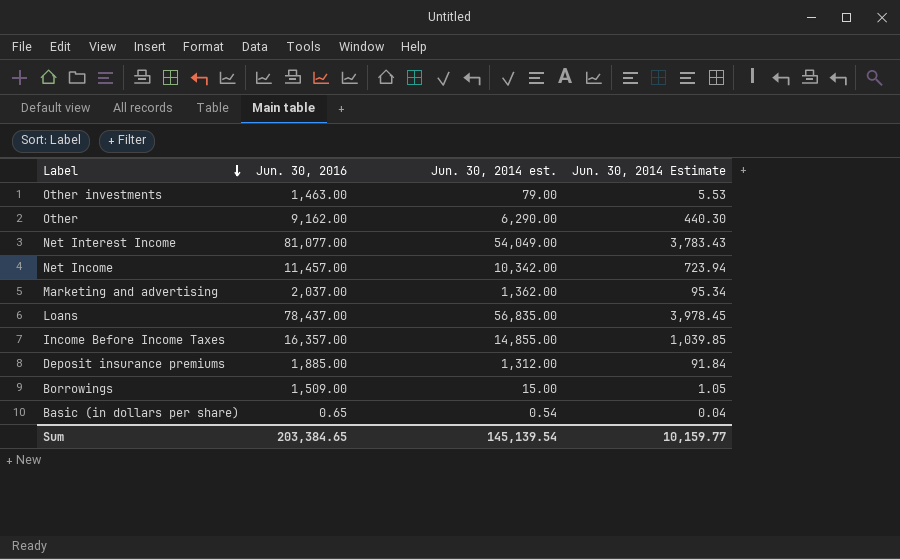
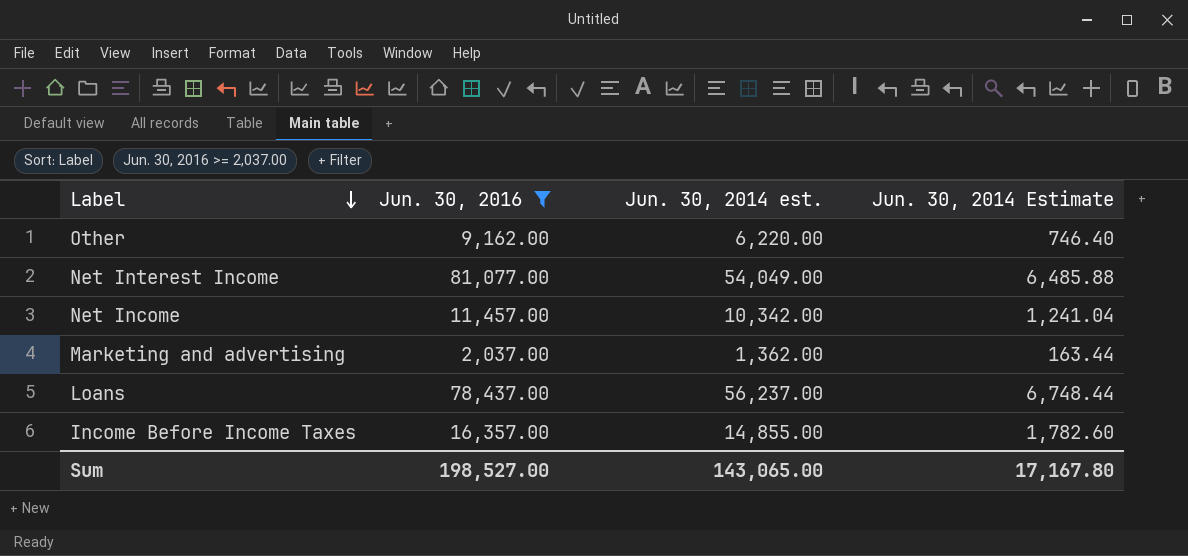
filter: none -> Jun. 30, 2016 >= 2,037.00
column Jun. 30, 2014 Estimate | formula: [Jun. 30, 2014 est.] * 0.07 -> [Jun. 30, 2014 est.] * 0.12
Other | Jun. 30, 2014 est.: 6,290.00 -> 6,220.00
Loans | Jun. 30, 2014 est.: 56,835.00 -> 56,237.00
Sum | Jun. 30, 2016: 203,384.65 -> 198,527.00
Sum | Jun. 30, 2014 est.: 145,139.54 -> 143,065.00
Sum | Jun. 30, 2014 Estimate: 10,159.77 -> 17,167.80

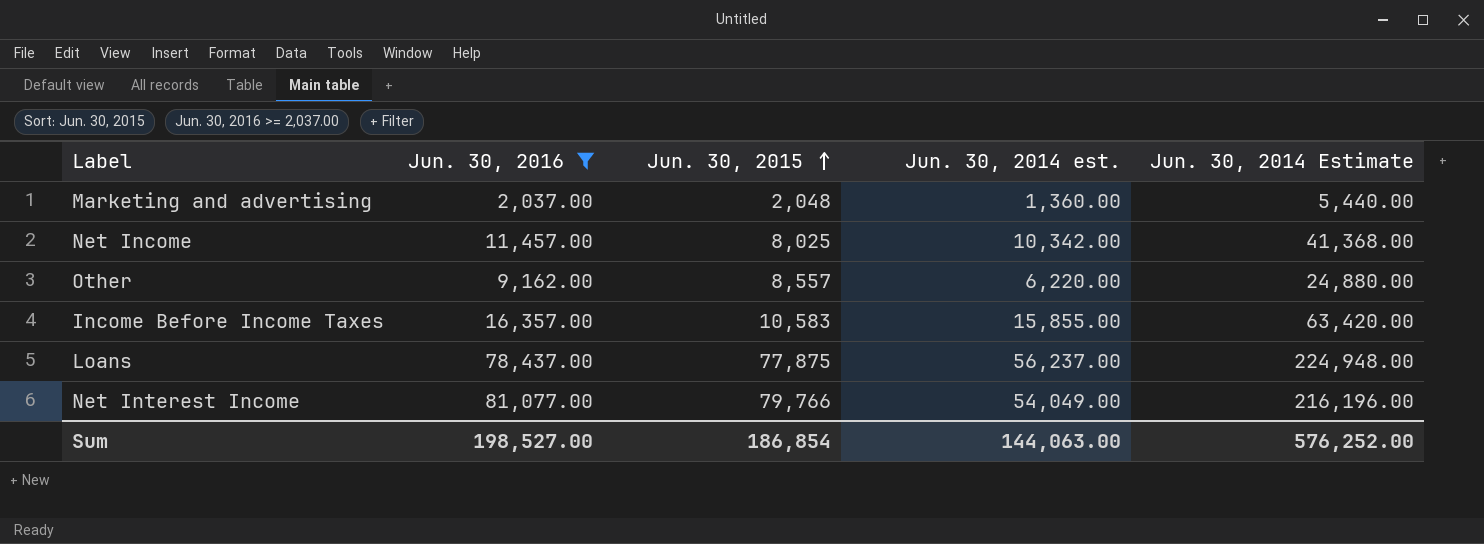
row order: Label descending -> Jun. 30, 2015 ascending
column Jun. 30, 2015 | position: none -> 3
column Jun. 30, 2014 Estimate | formula: [Jun. 30, 2014 est.] * 0.12 -> [Jun. 30, 2014 est.] * 4
Marketing and advertising | Jun. 30, 2014 est.: 1,362.00 -> 1,360.00
Income Before Income Taxes | Jun. 30, 2014 est.: 14,855.00 -> 15,855.00
Sum | Jun. 30, 2014 est.: 143,065.00 -> 144,063.00
Sum | Jun. 30, 2014 Estimate: 17,167.80 -> 576,252.00

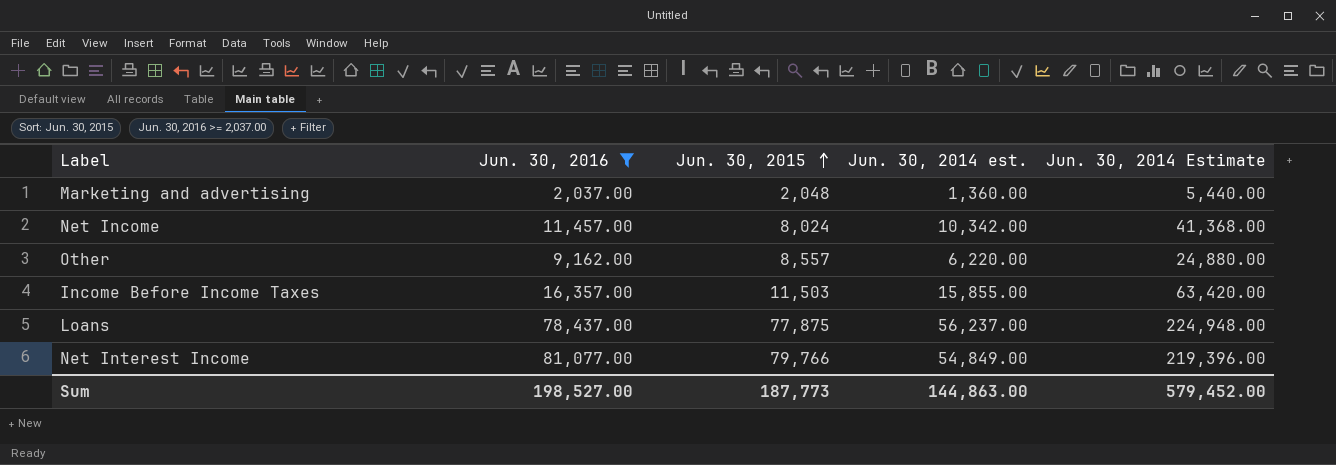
Net Income | Jun. 30, 2015: 8,025 -> 8,024
Income Before Income Taxes | Jun. 30, 2015: 10,583 -> 11,503
Net Interest Income | Jun. 30, 2014 est.: 54,049.00 -> 54,849.00
Net Interest Income | Jun. 30, 2014 Estimate: 216,196.00 -> 219,396.00
Sum | Jun. 30, 2015: 186,854 -> 187,773
Sum | Jun. 30, 2014 est.: 144,063.00 -> 144,863.00
Sum | Jun. 30, 2014 Estimate: 576,252.00 -> 579,452.00

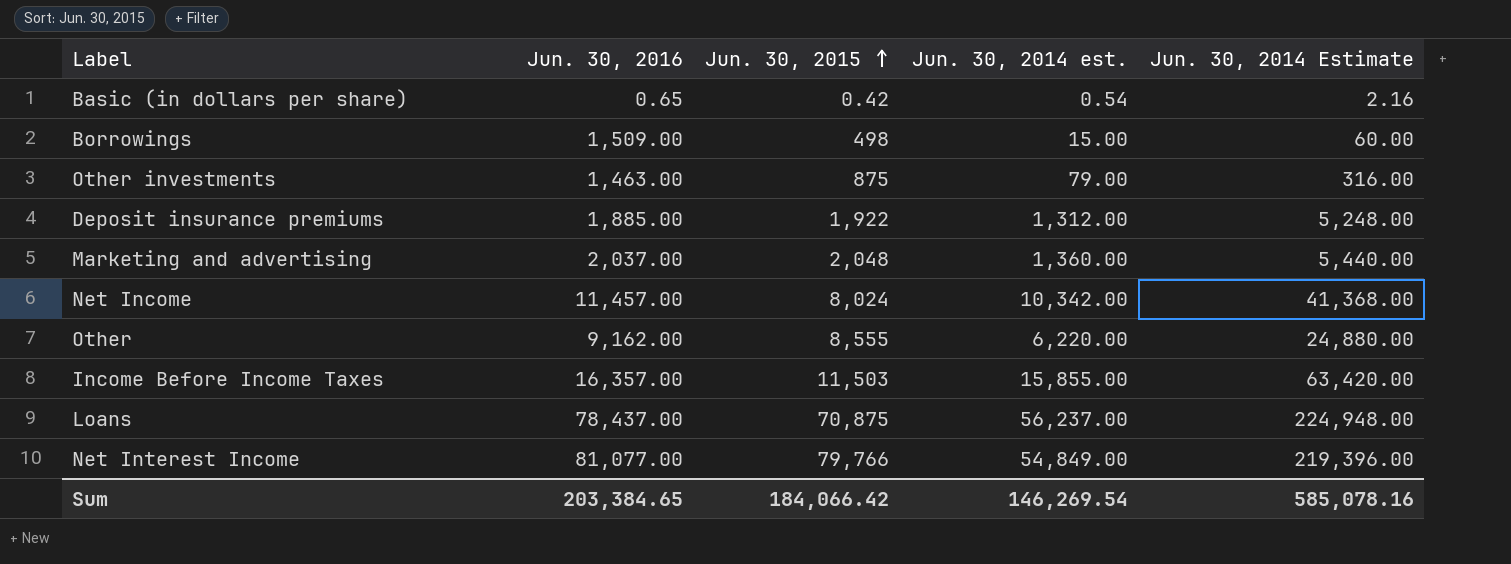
filter: Jun. 30, 2016 >= 2,037.00 -> none
Other | Jun. 30, 2015: 8,557 -> 8,555
Loans | Jun. 30, 2015: 77,875 -> 70,875
Sum | Jun. 30, 2016: 198,527.00 -> 203,384.65
Sum | Jun. 30, 2015: 187,773 -> 184,066.42
Sum | Jun. 30, 2014 est.: 144,863.00 -> 146,269.54
Sum | Jun. 30, 2014 Estimate: 579,452.00 -> 585,078.16

